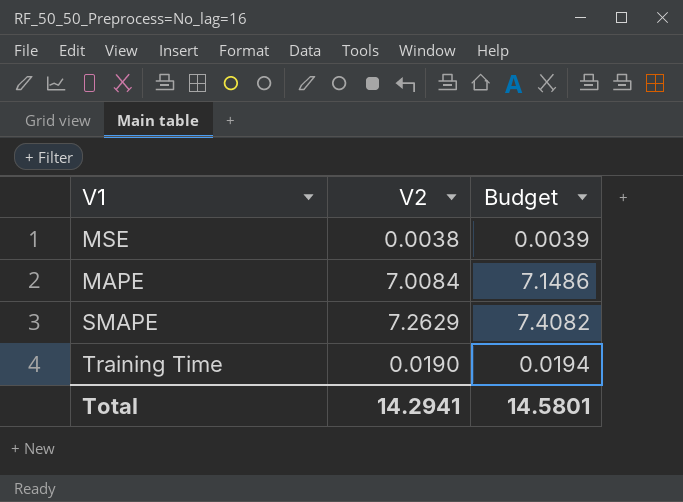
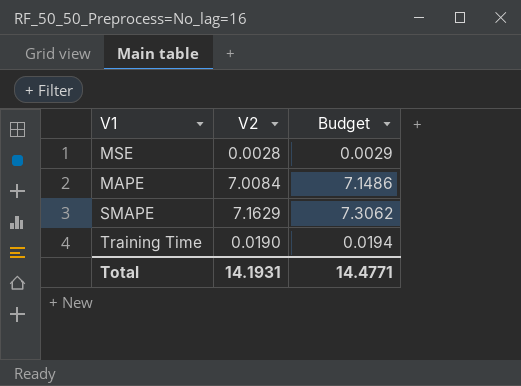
MSE | V2: 0.0038 -> 0.0028
MSE | Budget: 0.0039 -> 0.0029
SMAPE | V2: 7.2629 -> 7.1629
SMAPE | Budget: 7.4082 -> 7.3062
Total | V2: 14.2941 -> 14.1931
Total | Budget: 14.5801 -> 14.4771

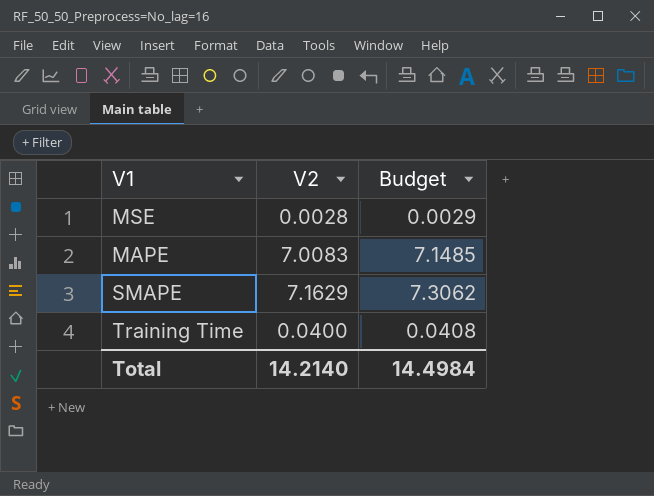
MAPE | V2: 7.0084 -> 7.0083
MAPE | Budget: 7.1486 -> 7.1485
Training Time | V2: 0.0190 -> 0.0400
Training Time | Budget: 0.0194 -> 0.0408
Total | V2: 14.1931 -> 14.2140
Total | Budget: 14.4771 -> 14.4984

